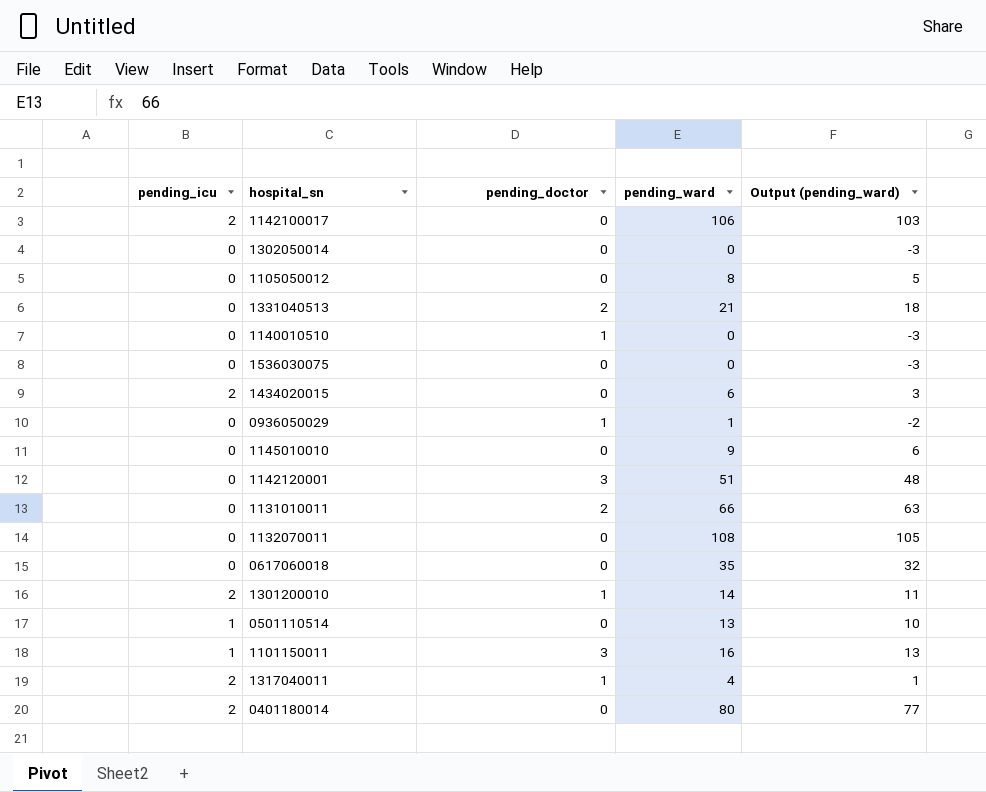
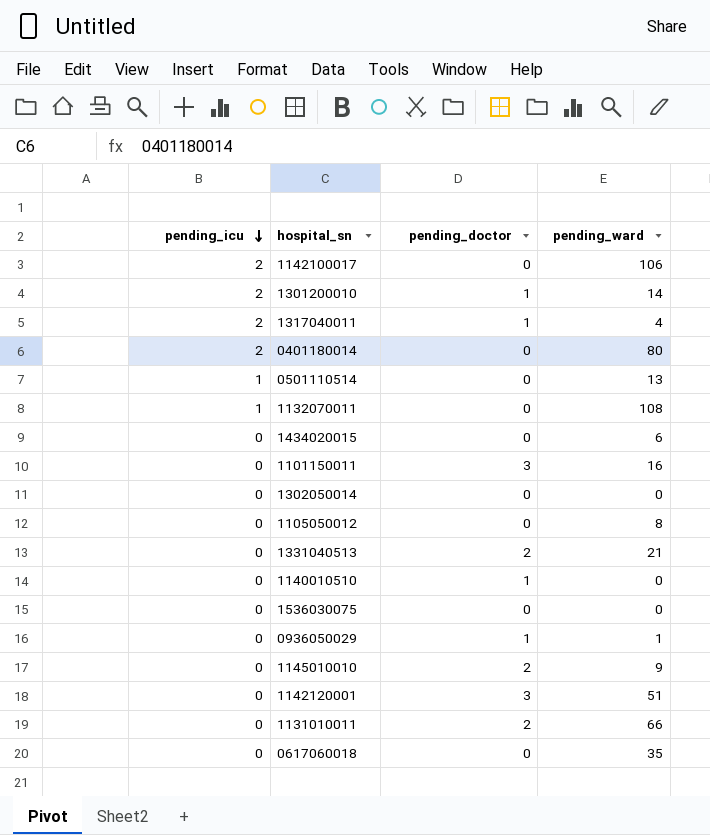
row order: none -> pending_icu descending
column Output (pending_ward) | formula: [pending_ward] - 3 -> none
1132070011 | pending_icu: 0 -> 1
1434020015 | pending_icu: 2 -> 0
1101150011 | pending_icu: 1 -> 0
1145010010 | pending_doctor: 0 -> 2

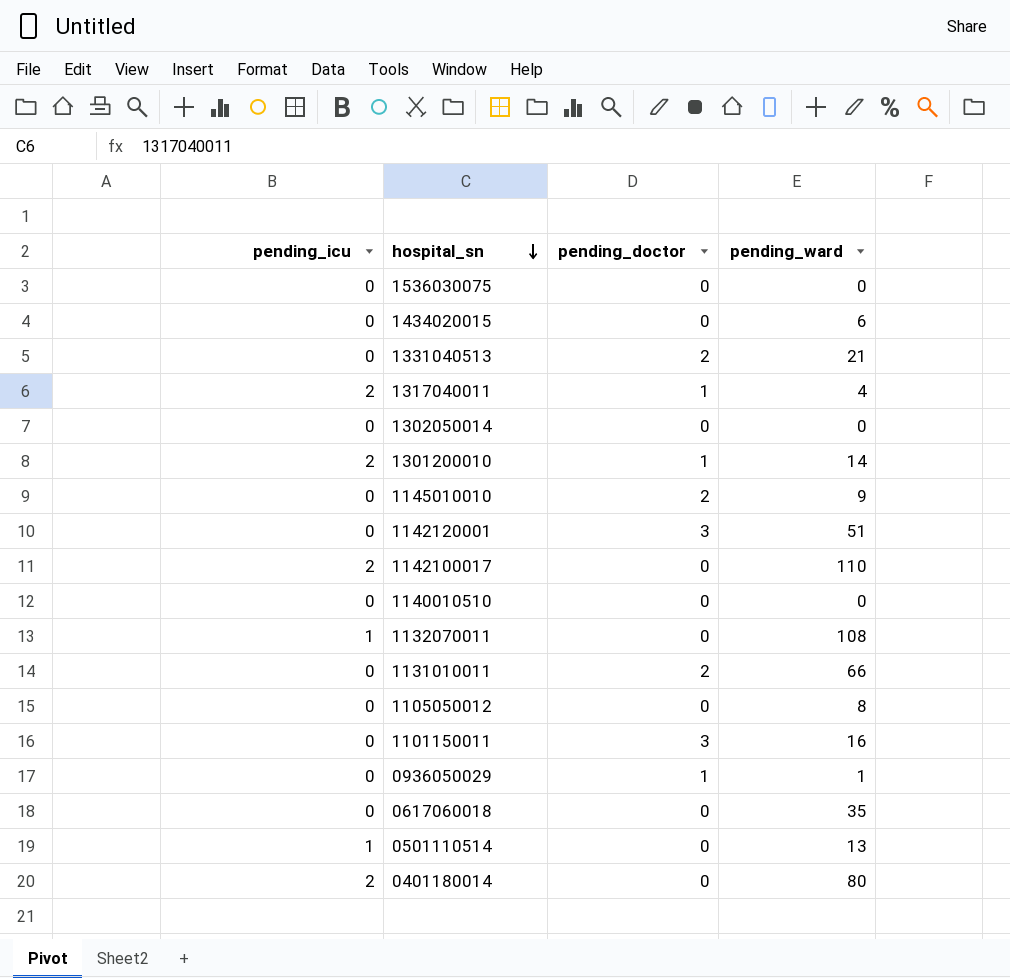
row order: pending_icu descending -> hospital_sn descending
1142100017 | pending_ward: 106 -> 110
1140010510 | pending_doctor: 1 -> 0

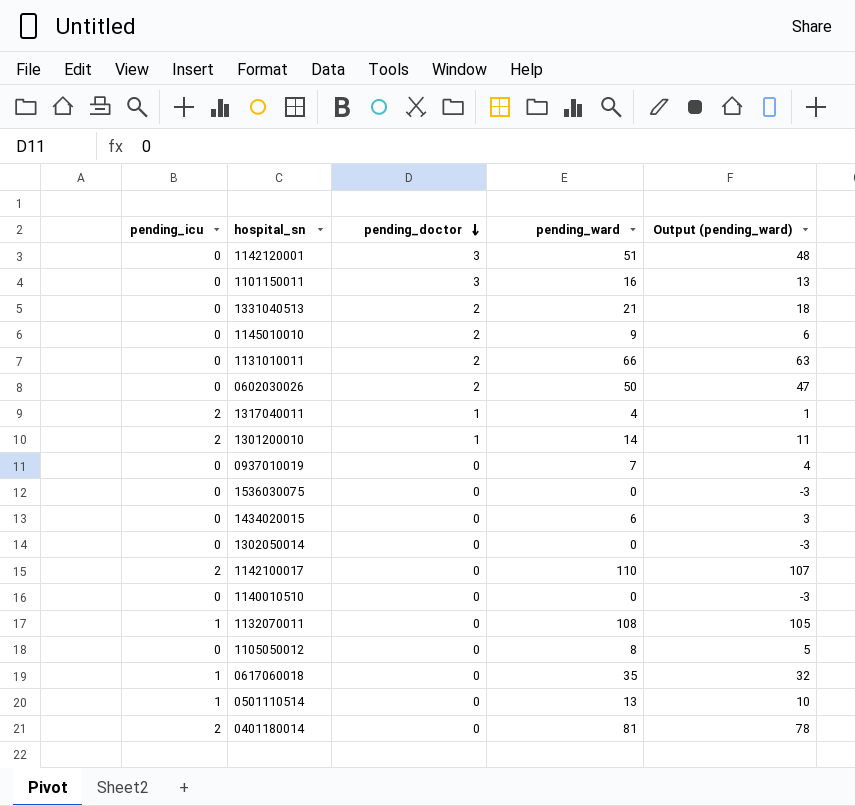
row order: hospital_sn descending -> pending_doctor descending
column Output (pending_ward) | formula: none -> [pending_ward] - 3
row 0936050029: 0 | 1 | 1 -> none
row 0602030026: none -> 0 | 2 | 50 | 47
row 0937010019: none -> 0 | 0 | 7 | 4
0617060018 | pending_icu: 0 -> 1
0401180014 | pending_ward: 80 -> 81

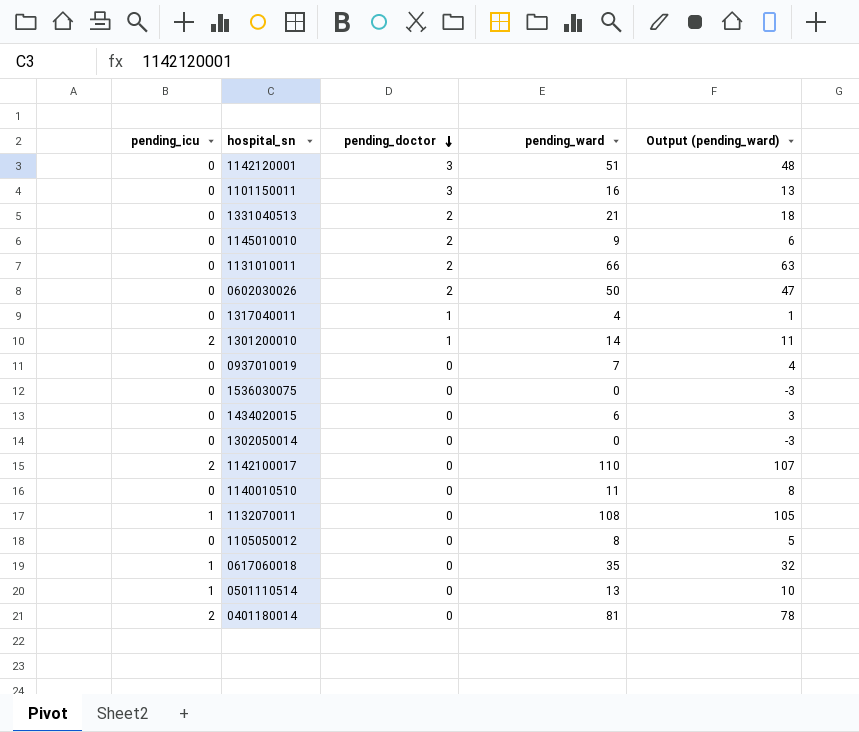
1317040011 | pending_icu: 2 -> 0
1140010510 | pending_ward: 0 -> 11
1140010510 | Output (pending_ward): -3 -> 8

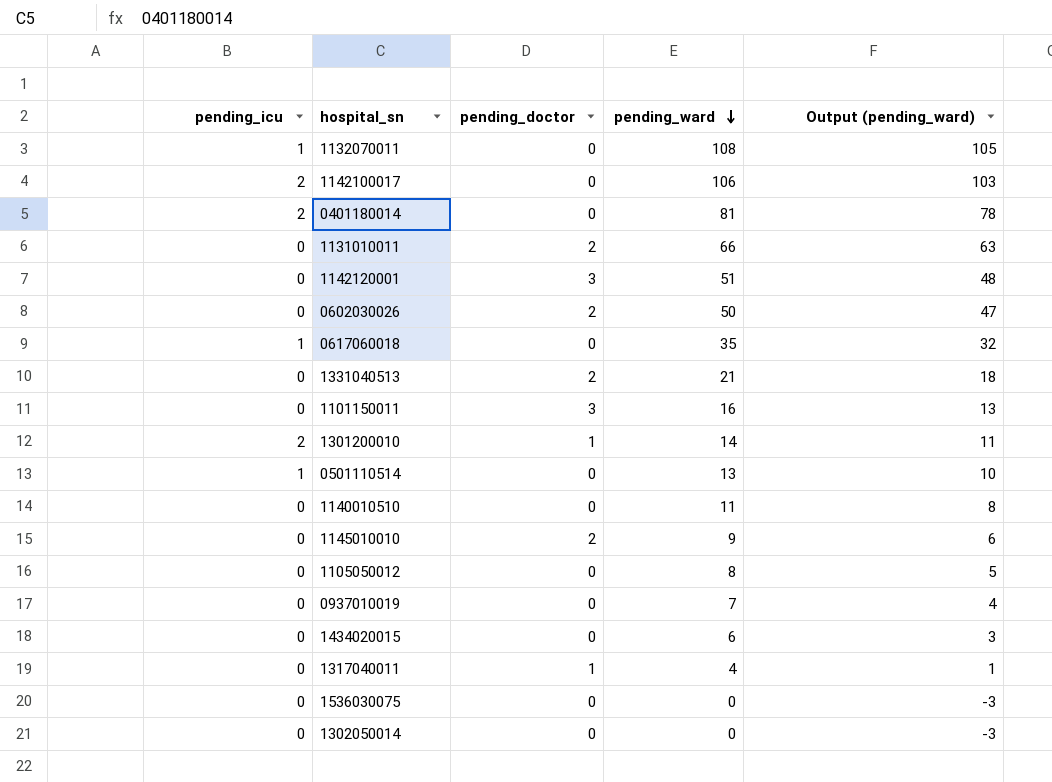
row order: pending_doctor descending -> pending_ward descending
1142100017 | pending_ward: 110 -> 106
1142100017 | Output (pending_ward): 107 -> 103

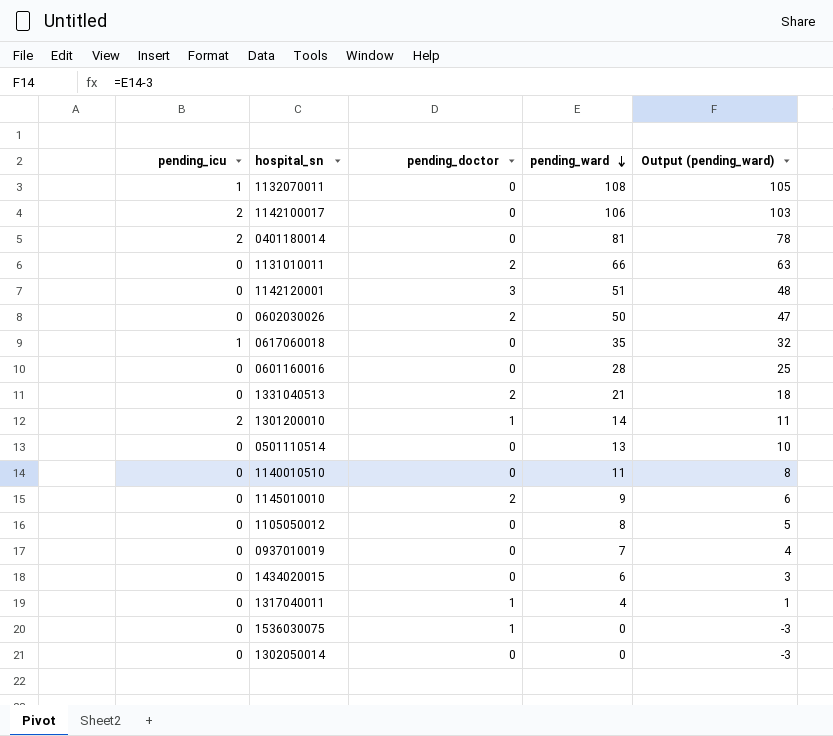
row 1101150011: 0 | 3 | 16 | 13 -> none
row 0601160016: none -> 0 | 0 | 28 | 25
0501110514 | pending_icu: 1 -> 0
1536030075 | pending_doctor: 0 -> 1

